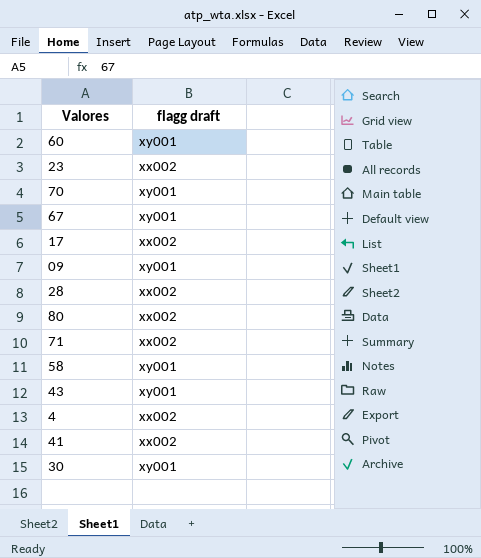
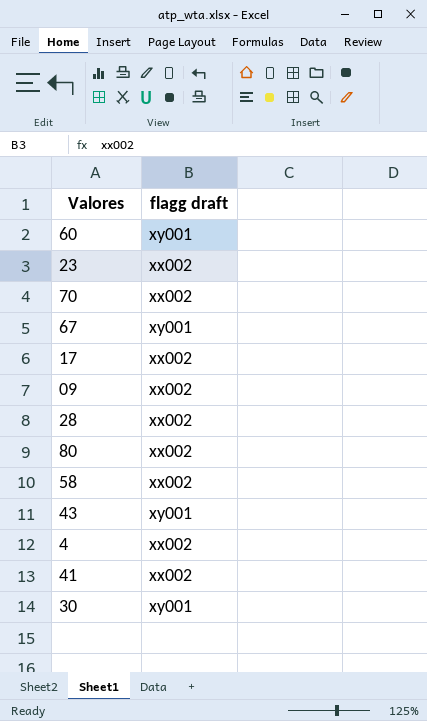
row 71: xx002 -> none
70 | flagg draft: xy001 -> xx002
09 | flagg draft: xy001 -> xx002
58 | flagg draft: xy001 -> xx002

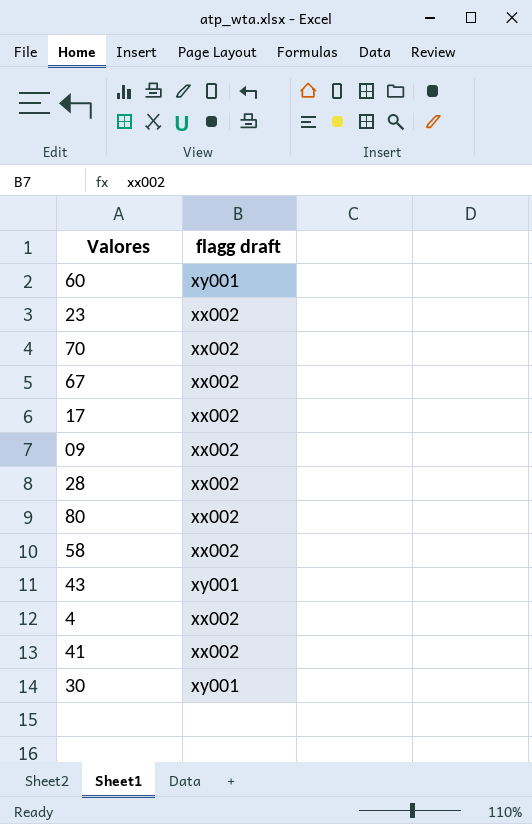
67 | flagg draft: xy001 -> xx002

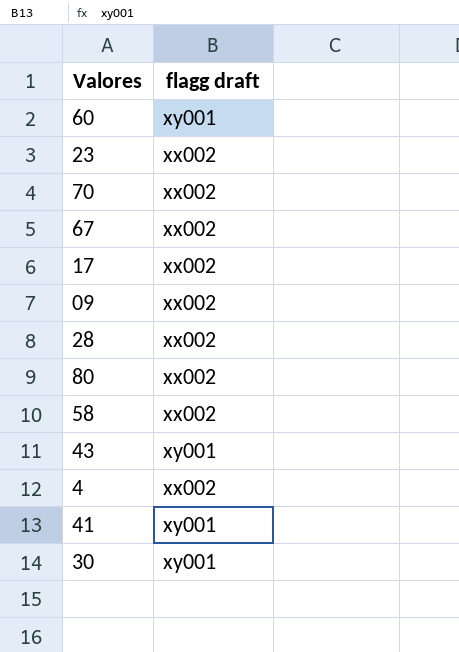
41 | flagg draft: xx002 -> xy001

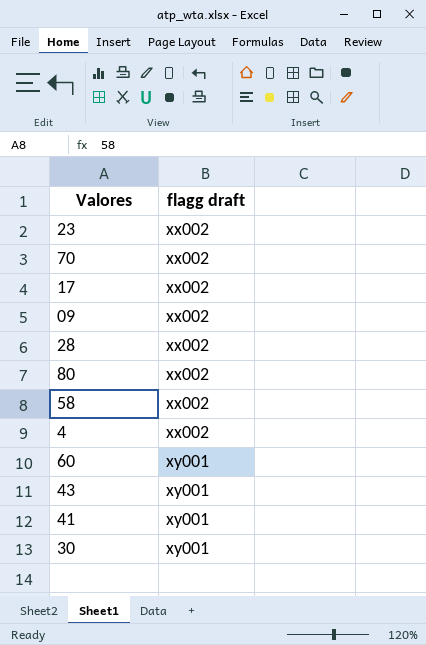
row order: none -> flagg draft ascending
row 67: xx002 -> none

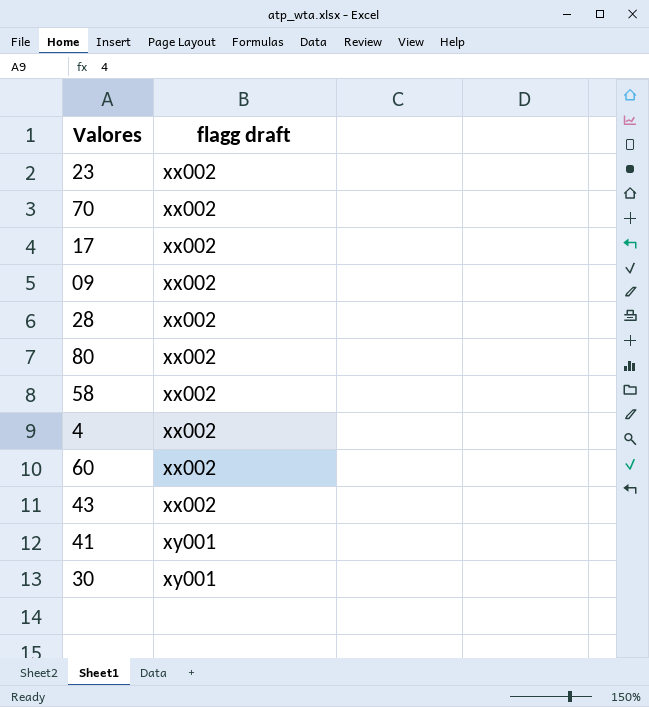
60 | flagg draft: xy001 -> xx002
43 | flagg draft: xy001 -> xx002

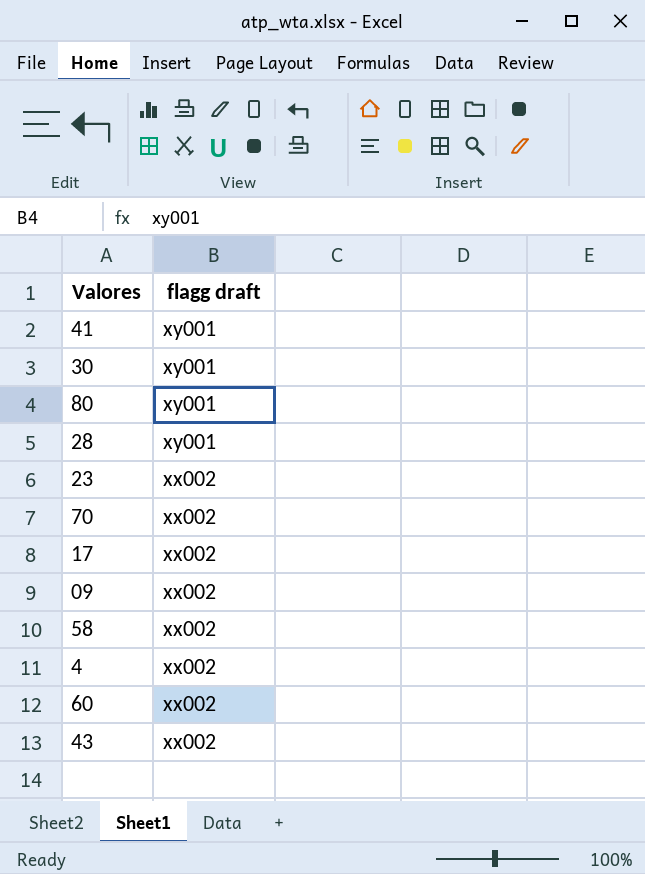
row order: flagg draft ascending -> flagg draft descending
80 | flagg draft: xx002 -> xy001
28 | flagg draft: xx002 -> xy001

